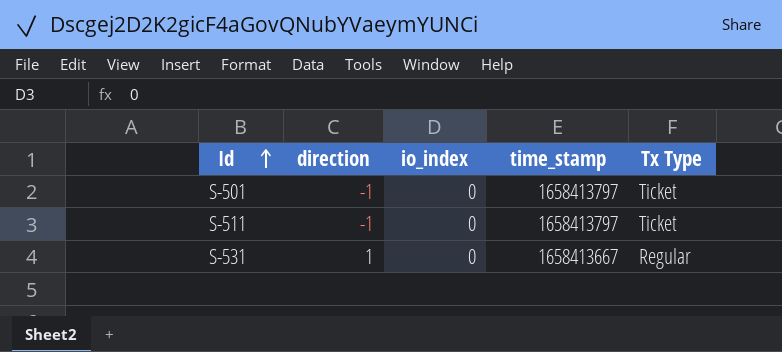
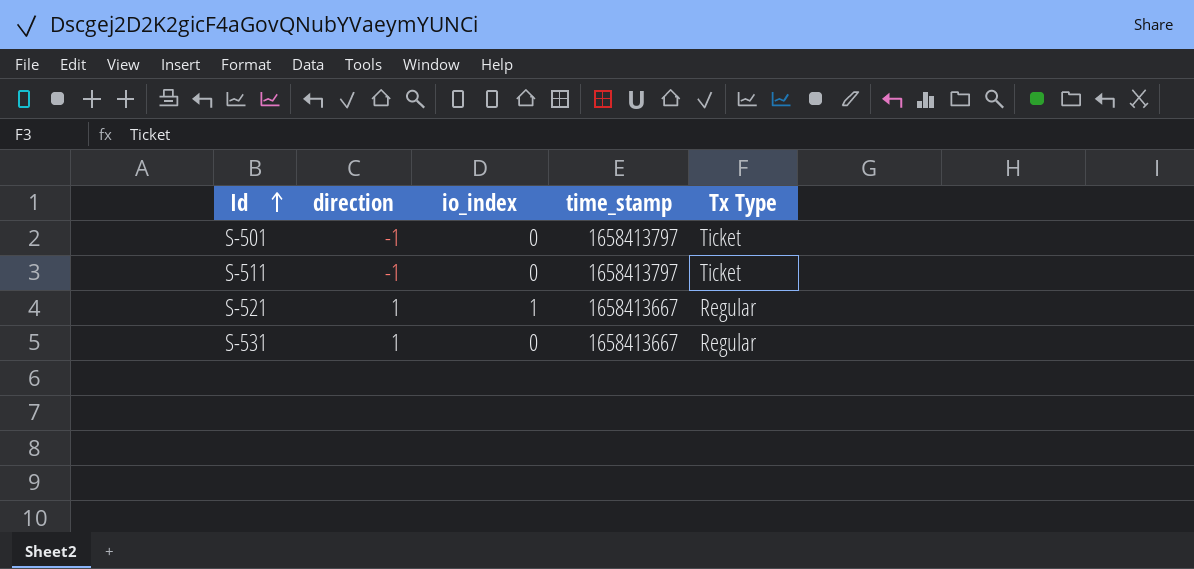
row S-521: none -> 1 | 1 | 1658413667 | Regular

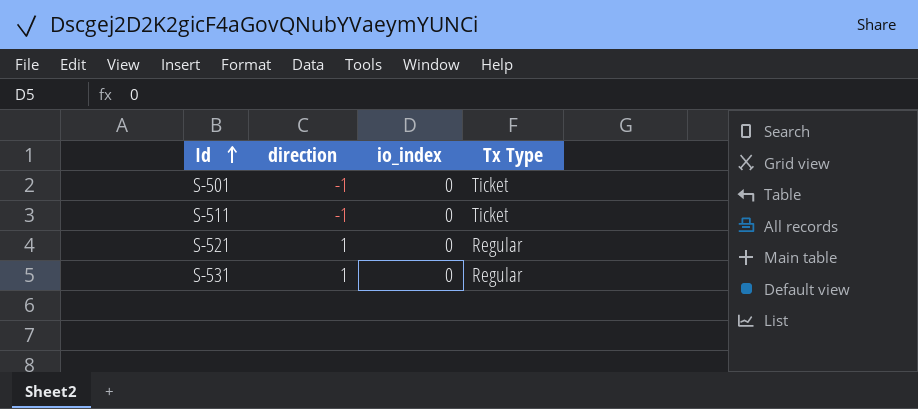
column time_stamp | position: 4 -> none
S-521 | io_index: 1 -> 0

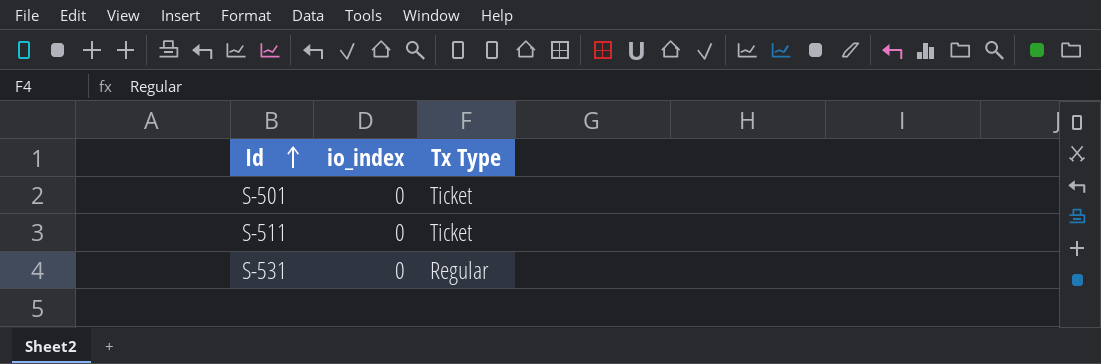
column direction | position: 2 -> none
row S-521: 1 | 0 | Regular -> none

